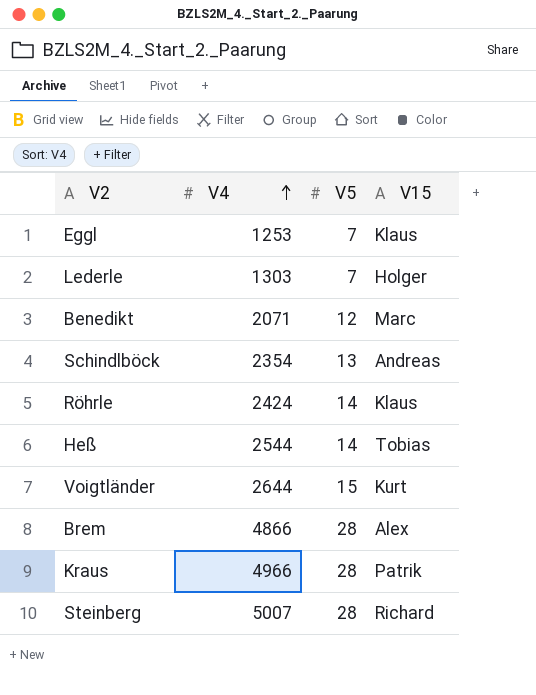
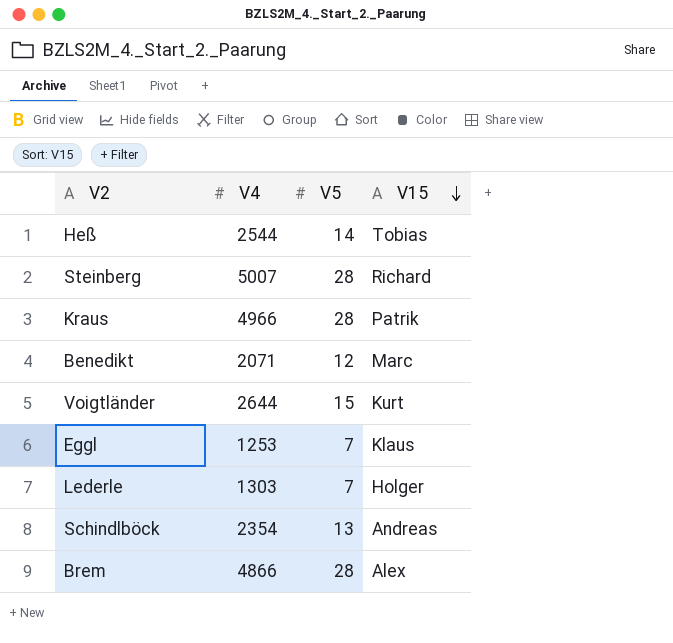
row order: V4 ascending -> V15 descending
row Röhrle: 2424 | 14 | Klaus -> none

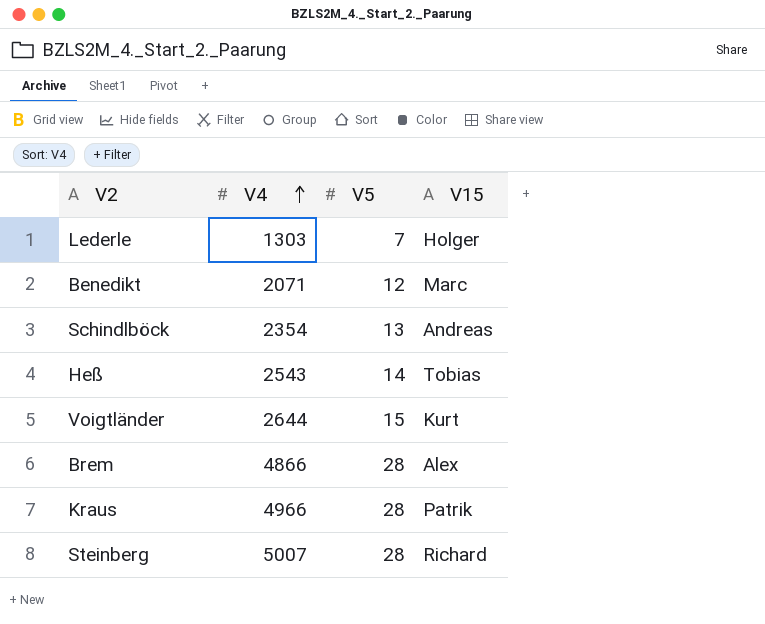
row order: V15 descending -> V4 ascending
row Eggl: 1253 | 7 | Klaus -> none
Heß | V4: 2544 -> 2543

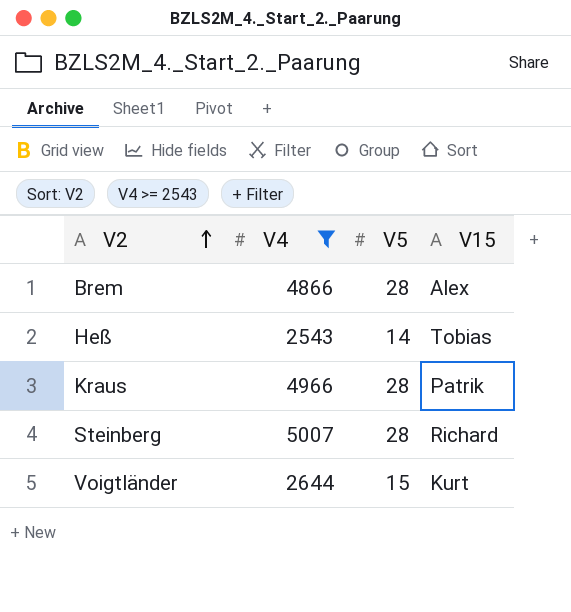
filter: none -> V4 >= 2543
row order: V4 ascending -> V2 ascending

